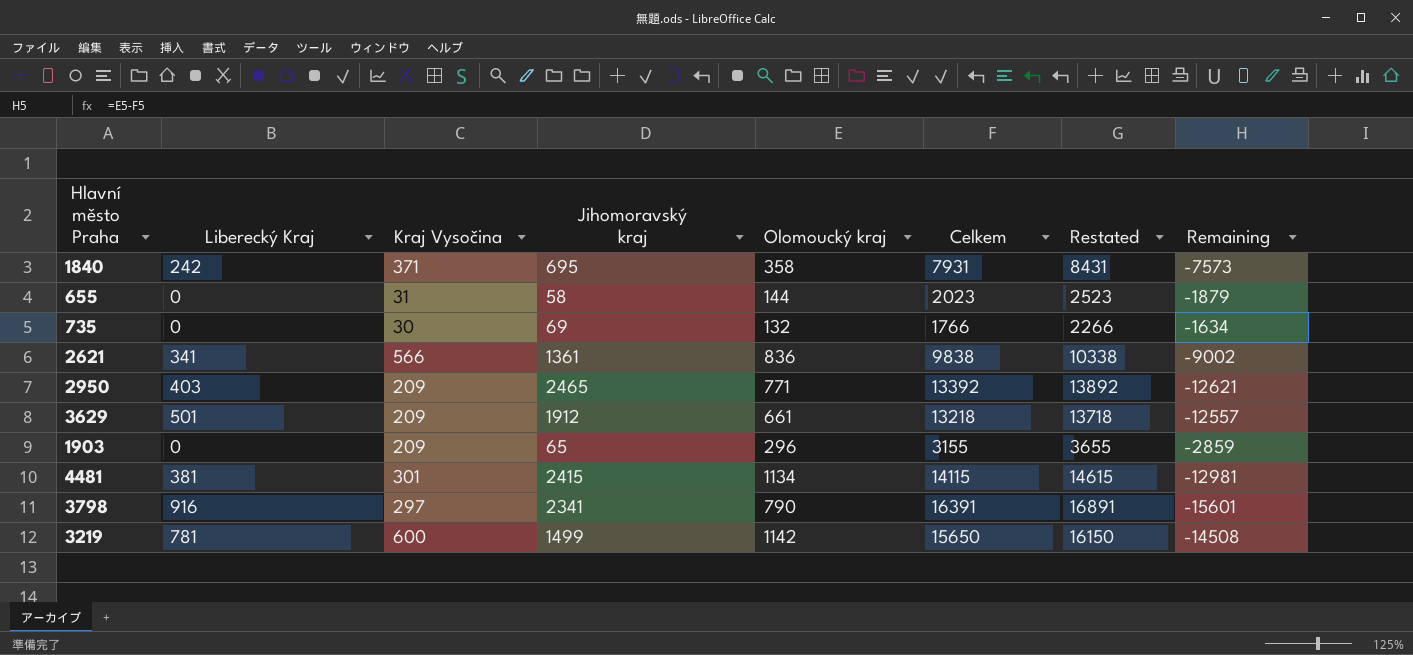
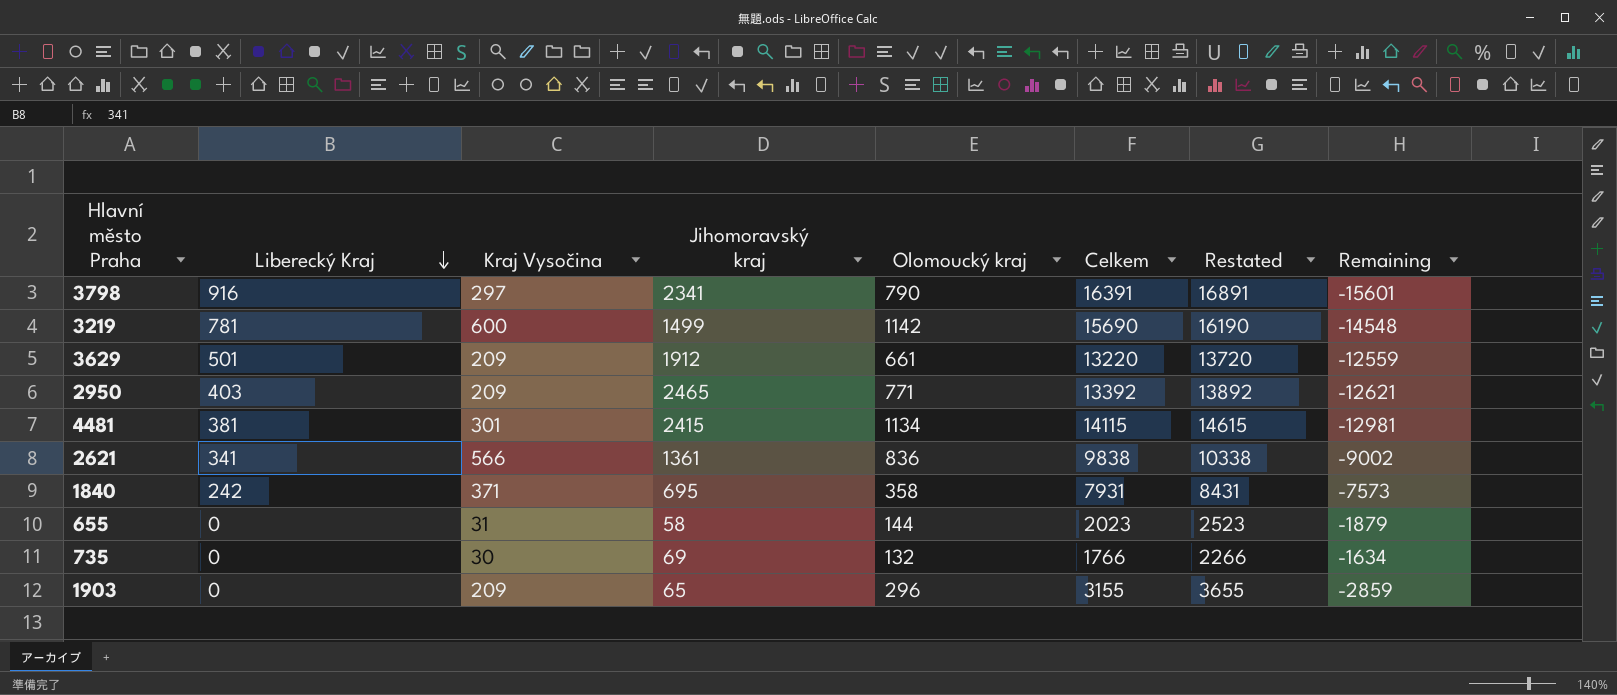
row order: none -> Liberecký Kraj descending
3219 | Celkem: 15650 -> 15690
3219 | Restated: 16150 -> 16190
3219 | Remaining: -14508 -> -14548
3629 | Celkem: 13218 -> 13220
3629 | Restated: 13718 -> 13720
3629 | Remaining: -12557 -> -12559

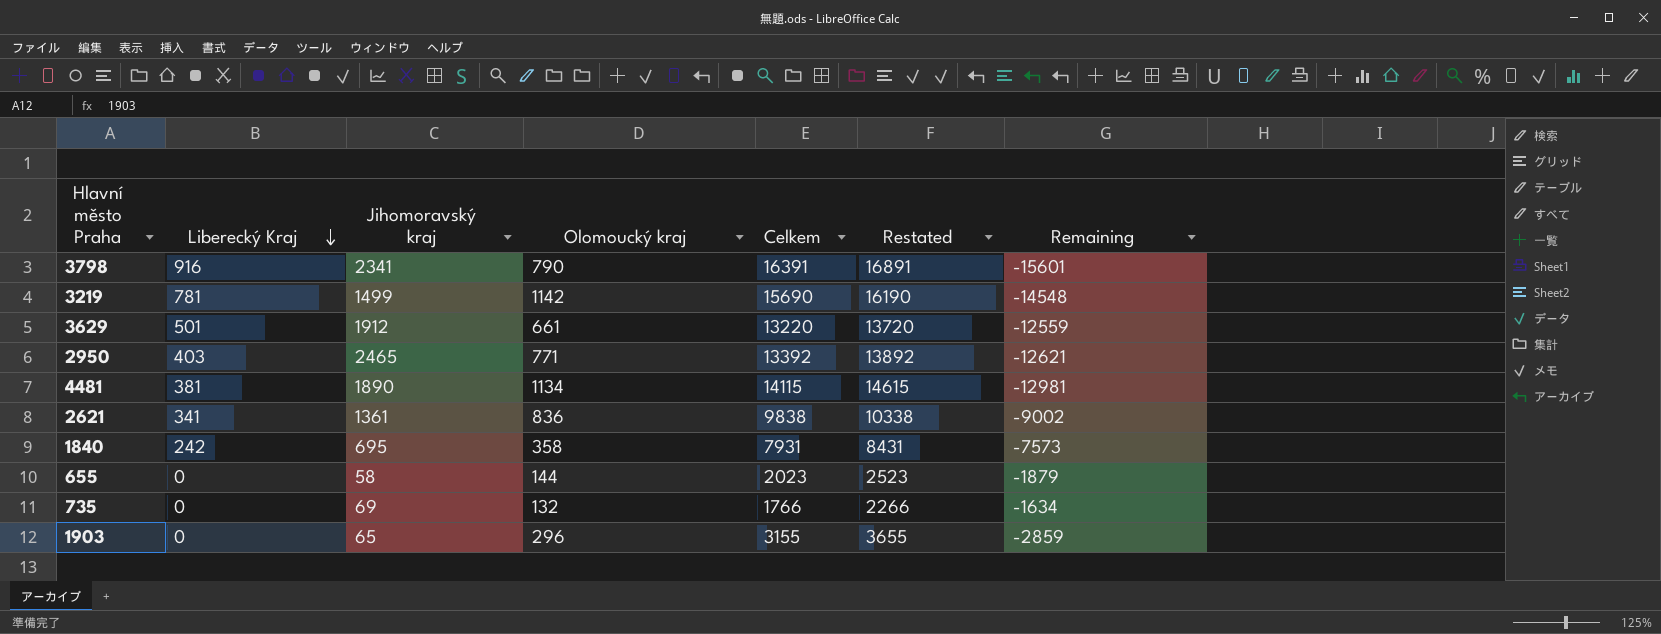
column Kraj Vysočina | position: 3 -> none
4481 | Jihomoravský kraj: 2415 -> 1890

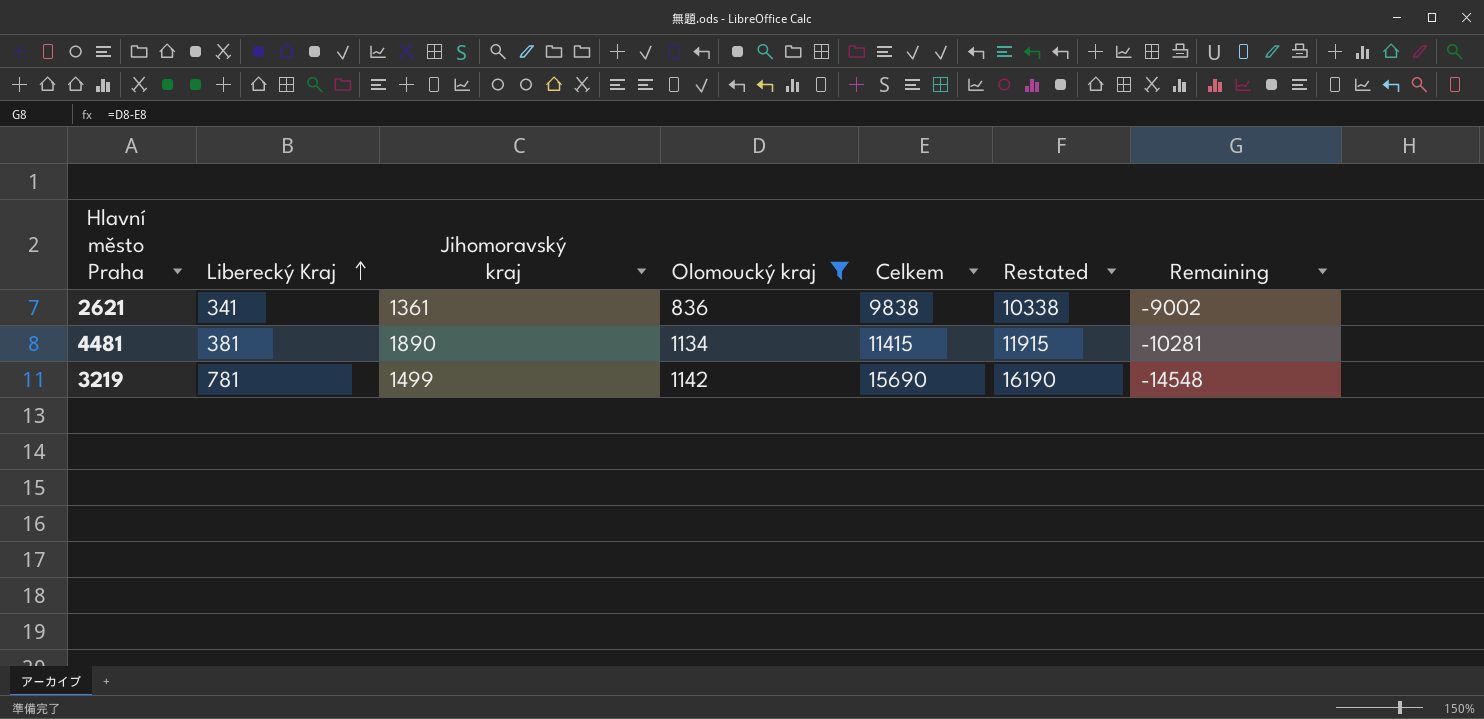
filter: none -> Olomoucký kraj >= 836
row order: Liberecký Kraj descending -> Liberecký Kraj ascending
4481 | Celkem: 14115 -> 11415
4481 | Restated: 14615 -> 11915
4481 | Remaining: -12981 -> -10281

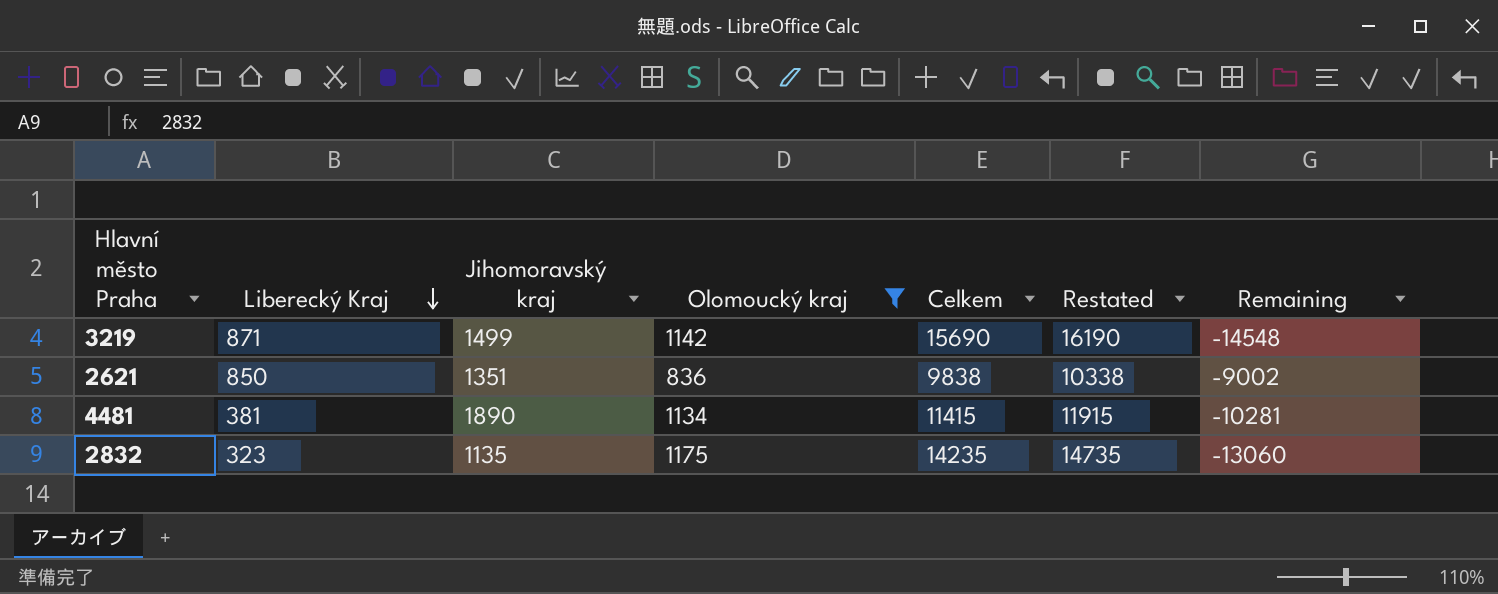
row order: Liberecký Kraj ascending -> Liberecký Kraj descending
3219 | Liberecký Kraj: 781 -> 871
2621 | Liberecký Kraj: 341 -> 850
2621 | Jihomoravský kraj: 1361 -> 1351
row 2832: none -> 323 | 1135 | 1175 | 14235 | 14735 | -13060

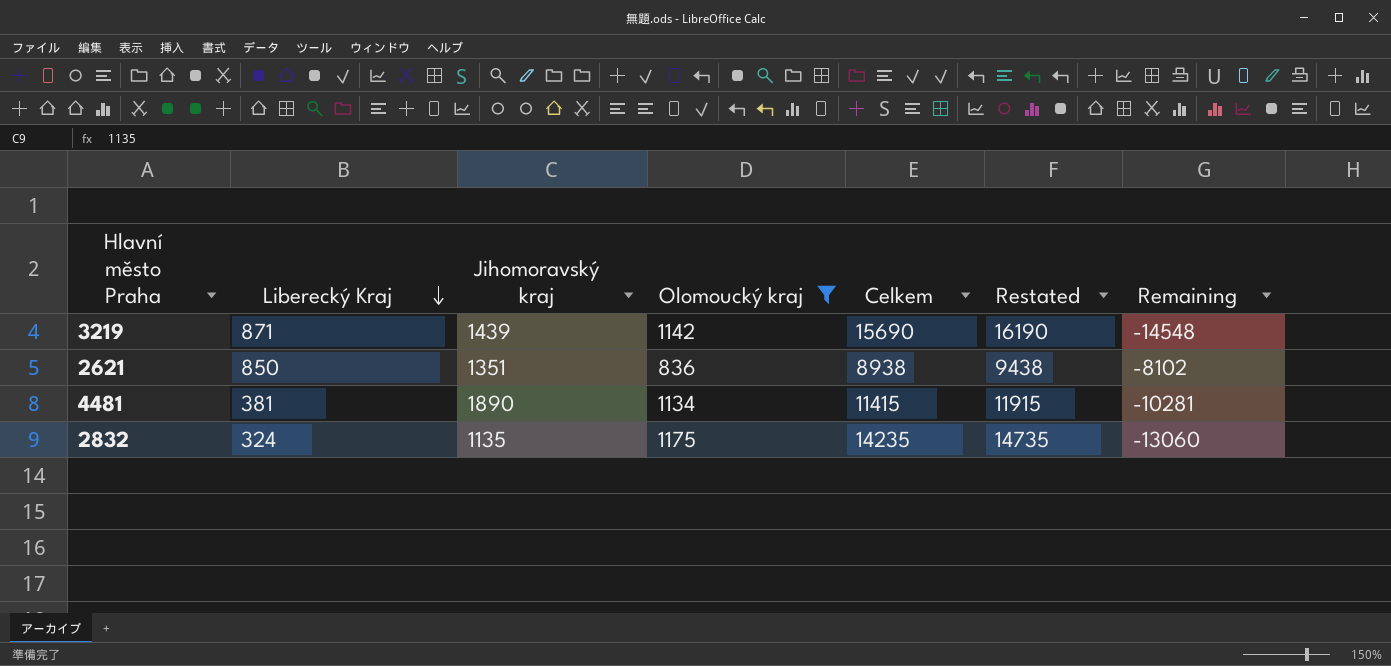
3219 | Jihomoravský kraj: 1499 -> 1439
2621 | Celkem: 9838 -> 8938
2621 | Restated: 10338 -> 9438
2621 | Remaining: -9002 -> -8102
2832 | Liberecký Kraj: 323 -> 324

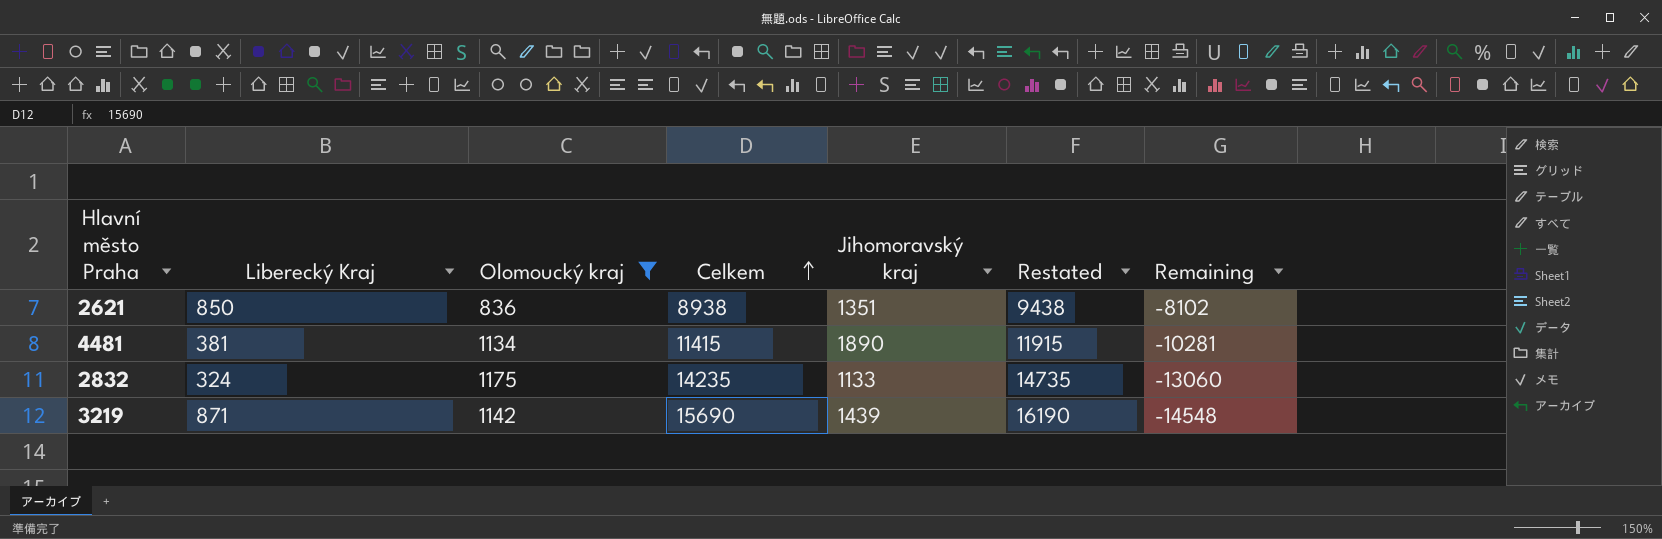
row order: Liberecký Kraj descending -> Celkem ascending
column Jihomoravský kraj | position: 3 -> 5
2832 | Jihomoravský kraj: 1135 -> 1133

